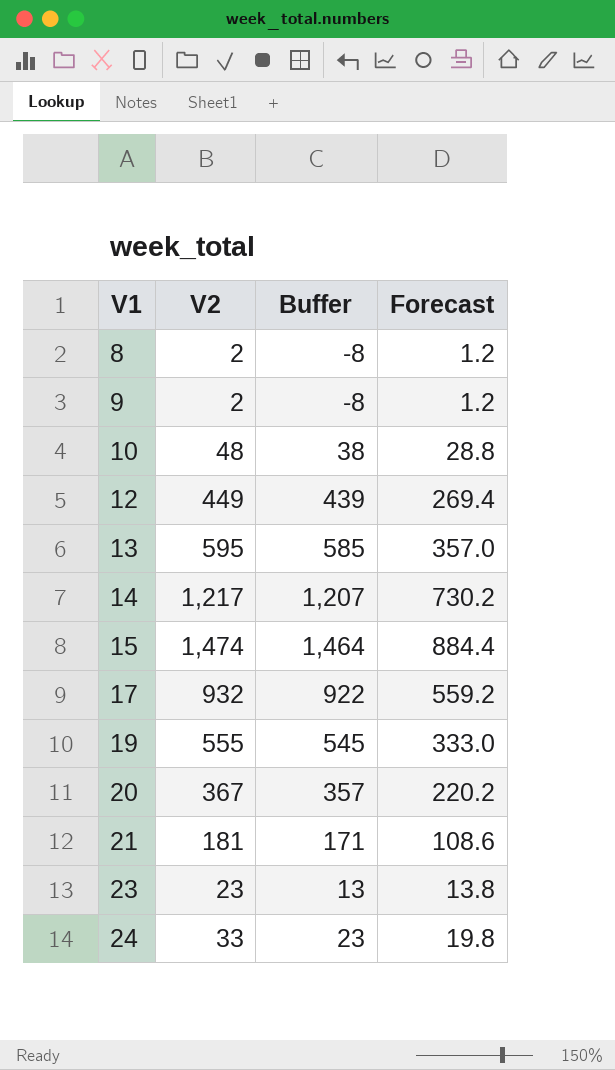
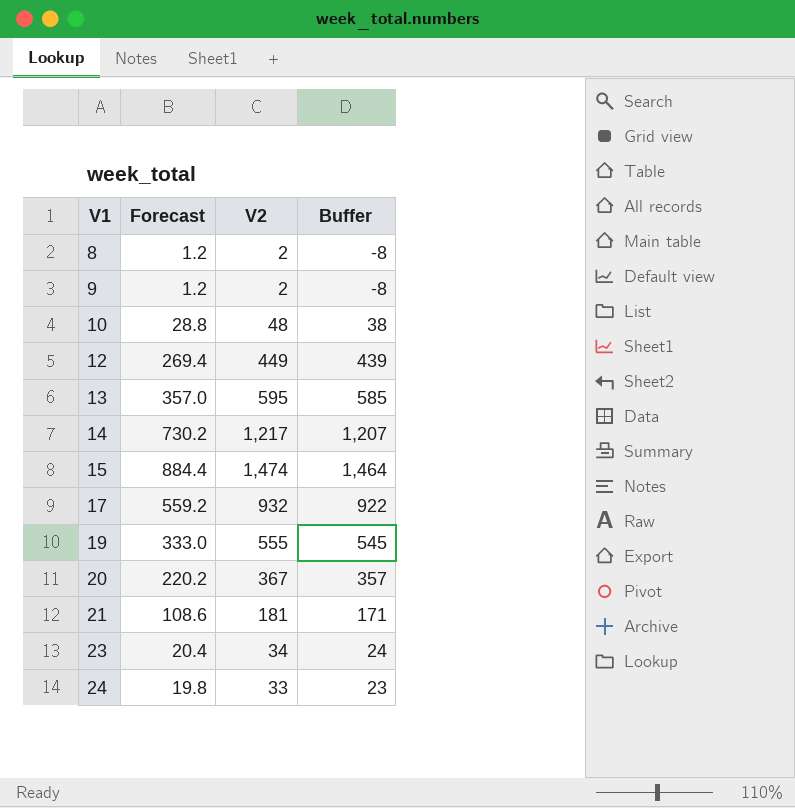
column Forecast | position: 4 -> 2
23 | Forecast: 13.8 -> 20.4
23 | V2: 23 -> 34
23 | Buffer: 13 -> 24

